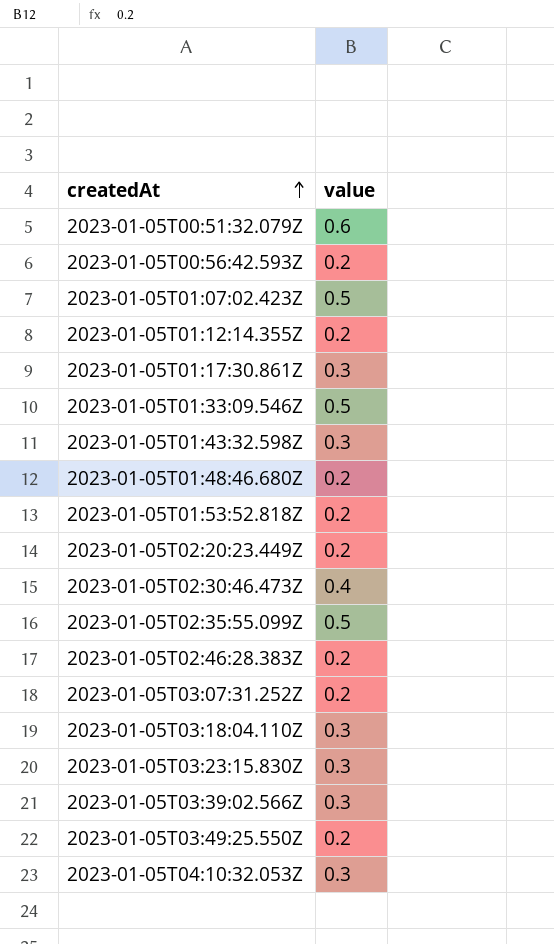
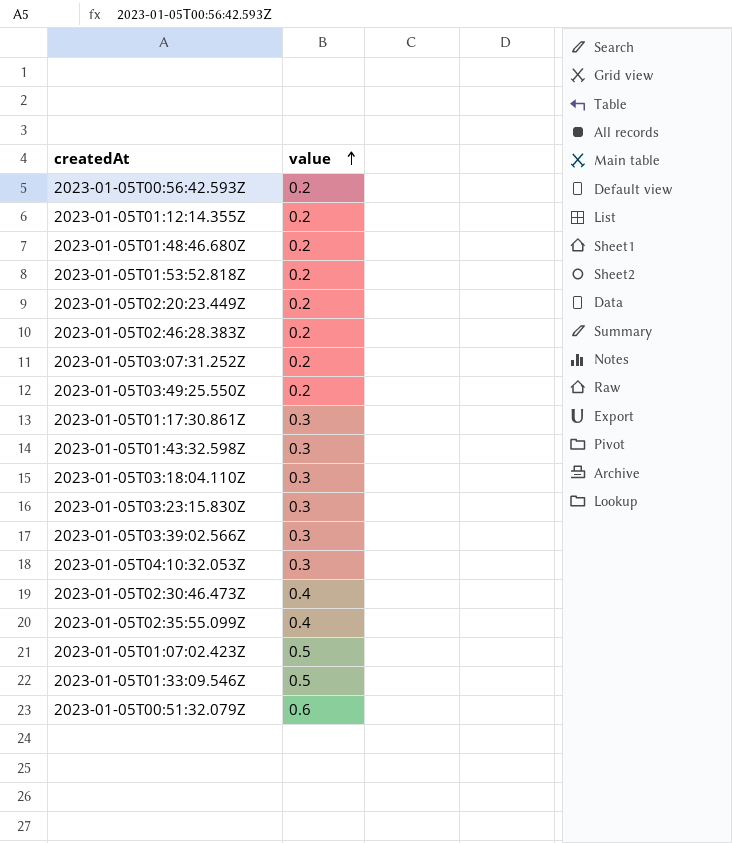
row order: createdAt ascending -> value ascending
2023-01-05T02:35:55.099Z | value: 0.5 -> 0.4

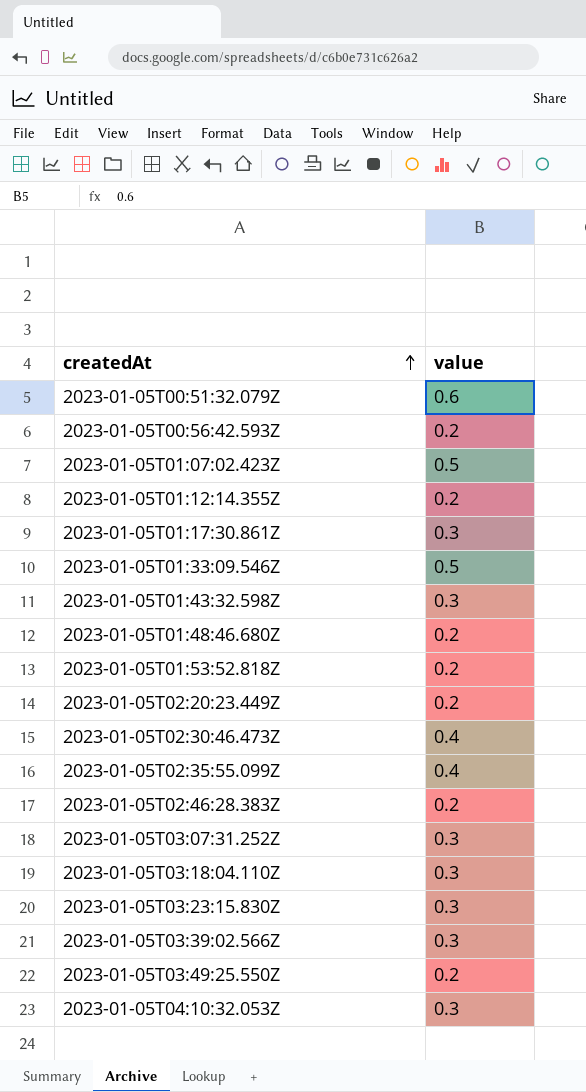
row order: value ascending -> createdAt ascending
2023-01-05T03:07:31.252Z | value: 0.2 -> 0.3

